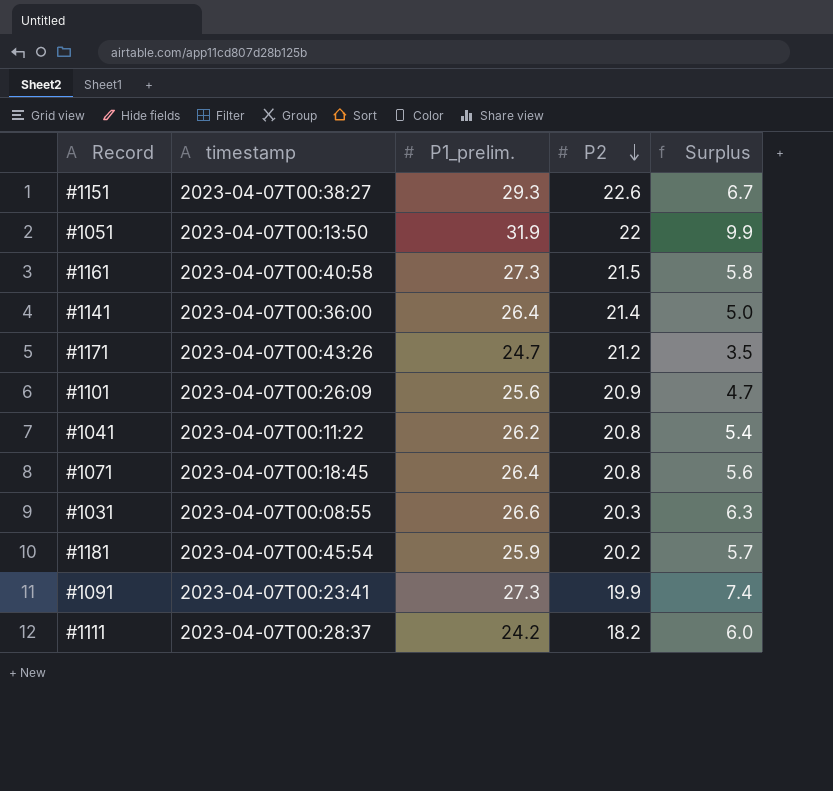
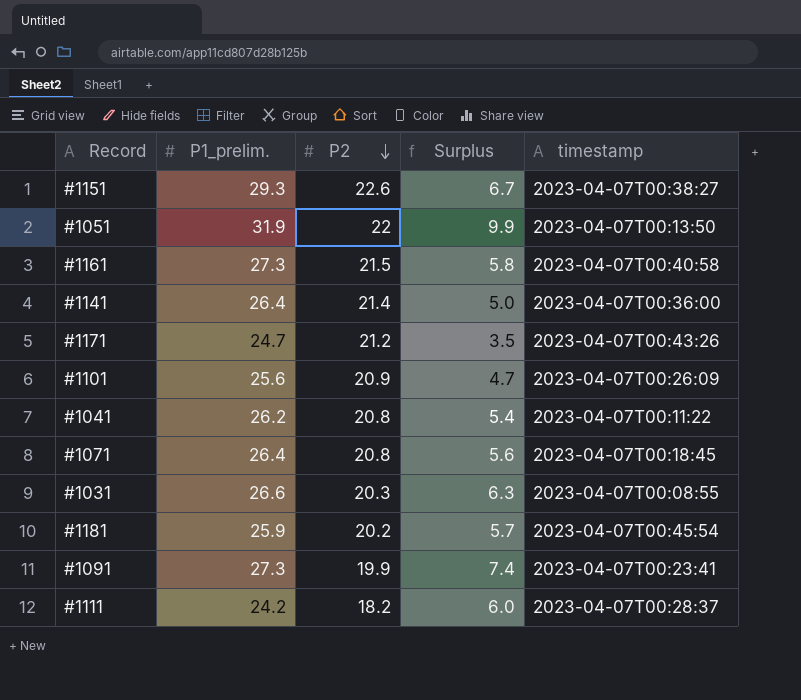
column timestamp | position: 2 -> 5

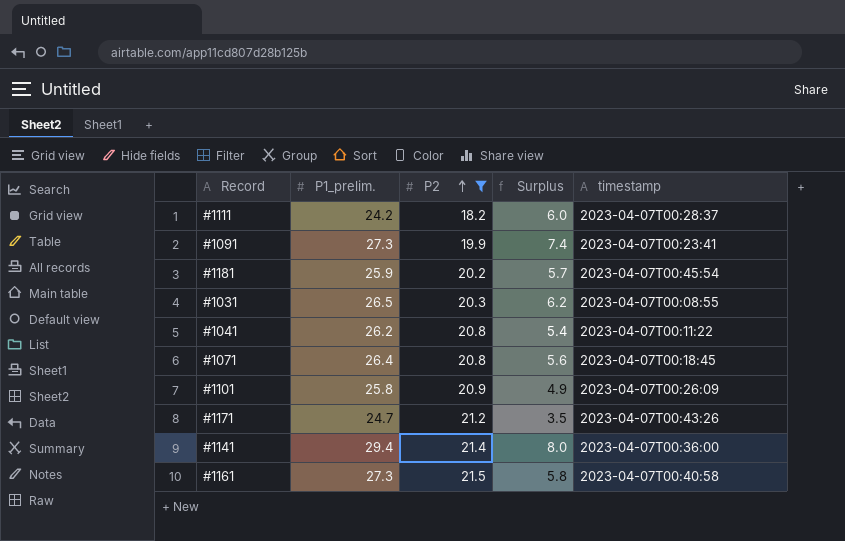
filter: none -> P2 <= 21.5
row order: P2 descending -> P2 ascending
#1031 | P1_prelim.: 26.6 -> 26.5
#1031 | Surplus: 6.3 -> 6.2
#1101 | P1_prelim.: 25.6 -> 25.8
#1101 | Surplus: 4.7 -> 4.9
#1141 | P1_prelim.: 26.4 -> 29.4
#1141 | Surplus: 5.0 -> 8.0

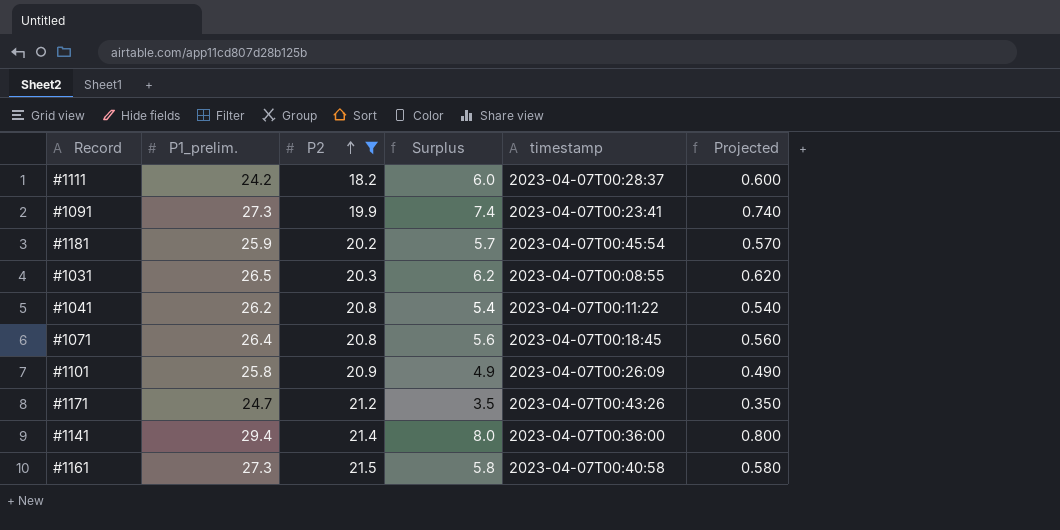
column Projected | formula: none -> [Surplus] * 0.1

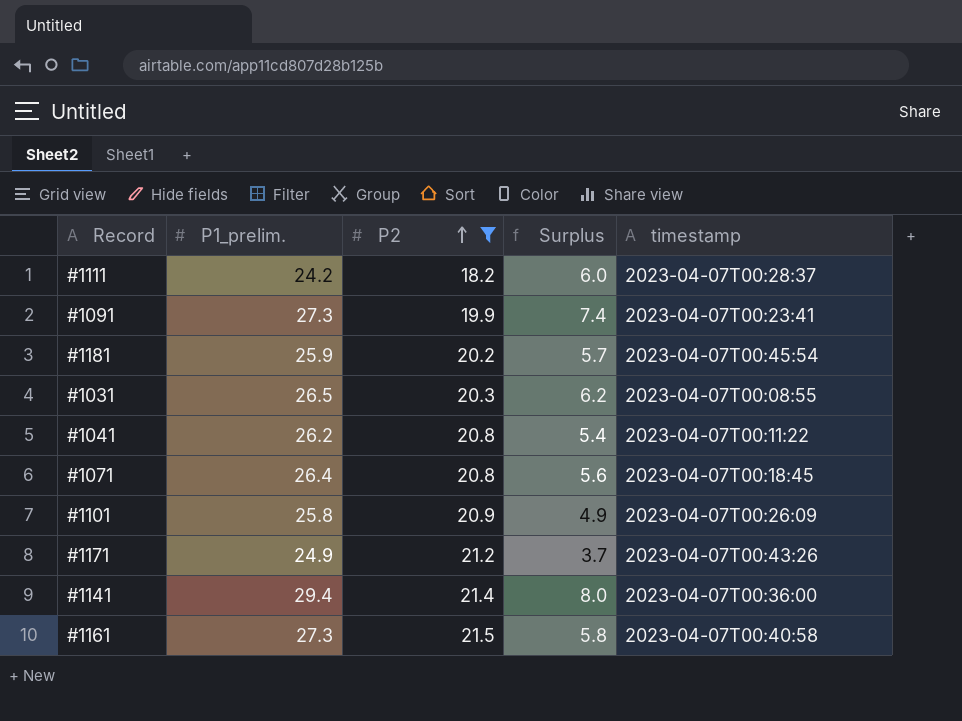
column Projected | formula: [Surplus] * 0.1 -> none
#1171 | P1_prelim.: 24.7 -> 24.9
#1171 | Surplus: 3.5 -> 3.7

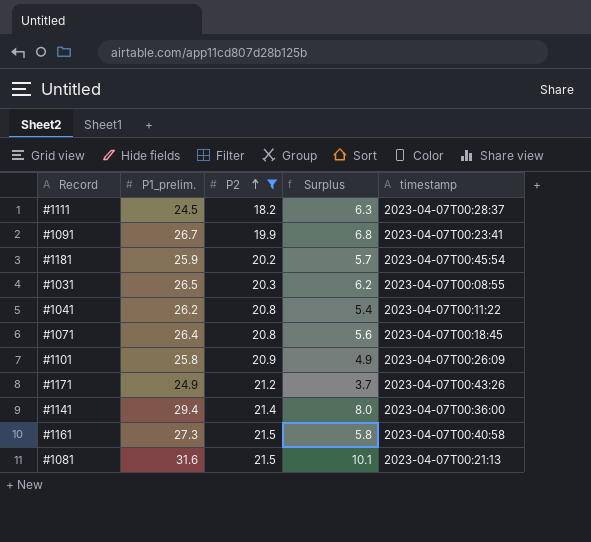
#1111 | P1_prelim.: 24.2 -> 24.5
#1111 | Surplus: 6.0 -> 6.3
#1091 | P1_prelim.: 27.3 -> 26.7
#1091 | Surplus: 7.4 -> 6.8
row #1081: none -> 31.6 | 21.5 | 10.1 | 2023-04-07T00:21:13

